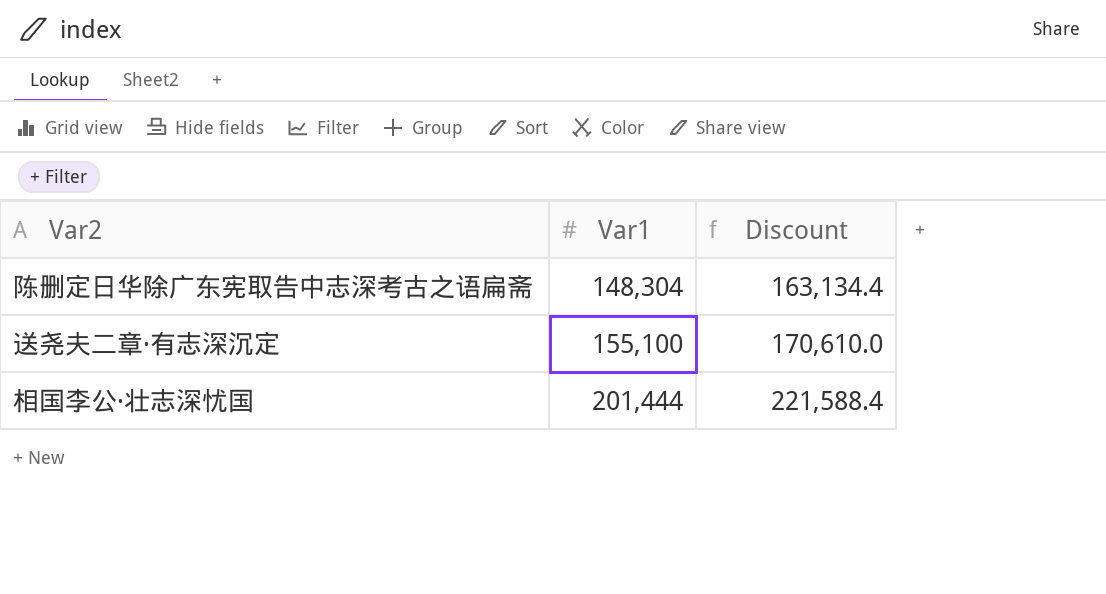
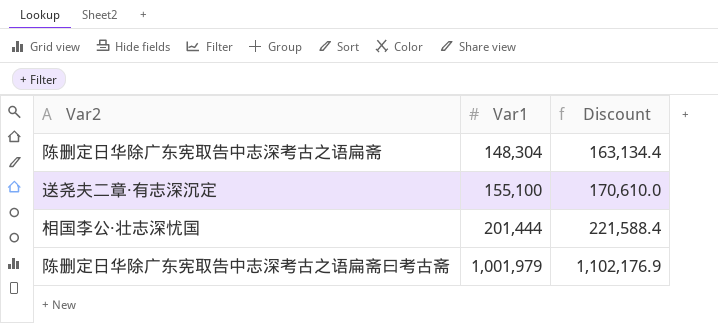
row 陈删定日华除广东宪取告中志深考古之语扁斋曰考古斋: none -> 1,001,979 | 1,102,176.9

